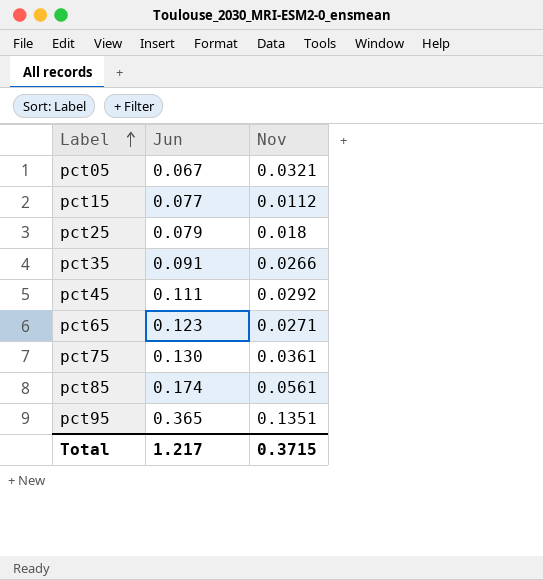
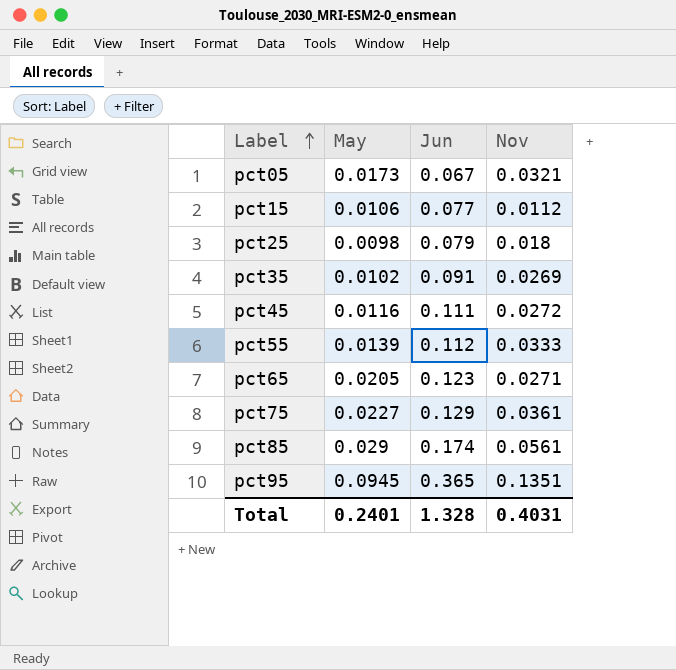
column May | position: none -> 2
pct35 | Nov: 0.0266 -> 0.0269
pct45 | Nov: 0.0292 -> 0.0272
row pct55: none -> 0.0139 | 0.112 | 0.0333
pct75 | Jun: 0.130 -> 0.129
Total | Jun: 1.217 -> 1.328
Total | Nov: 0.3715 -> 0.4031

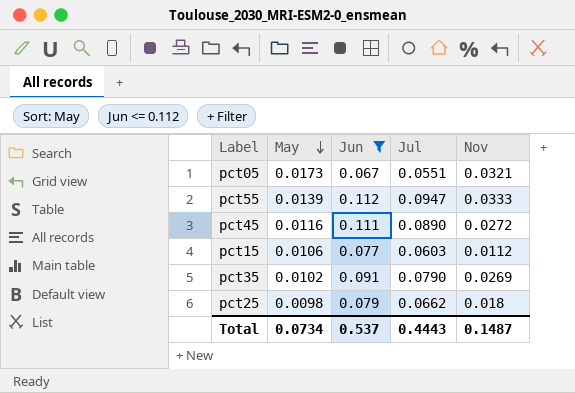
filter: none -> Jun <= 0.112
row order: Label ascending -> May descending
column Jul | position: none -> 4
Total | May: 0.2401 -> 0.0734
Total | Jun: 1.328 -> 0.537
Total | Nov: 0.4031 -> 0.1487

